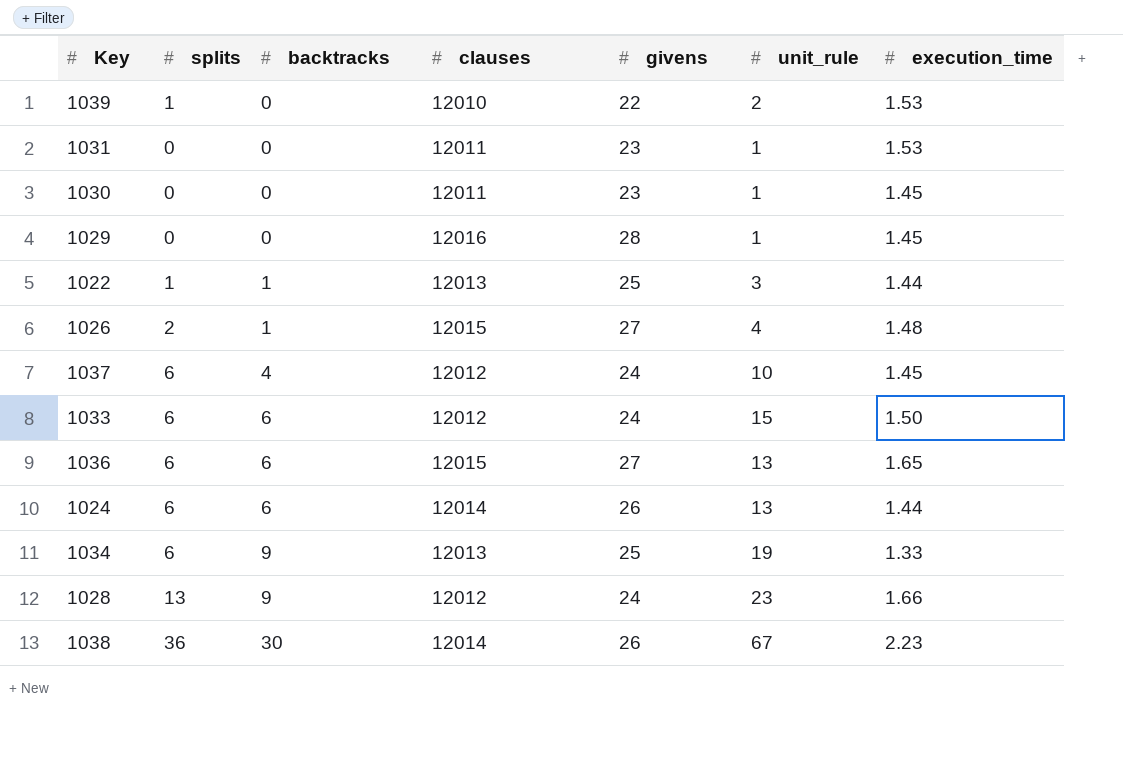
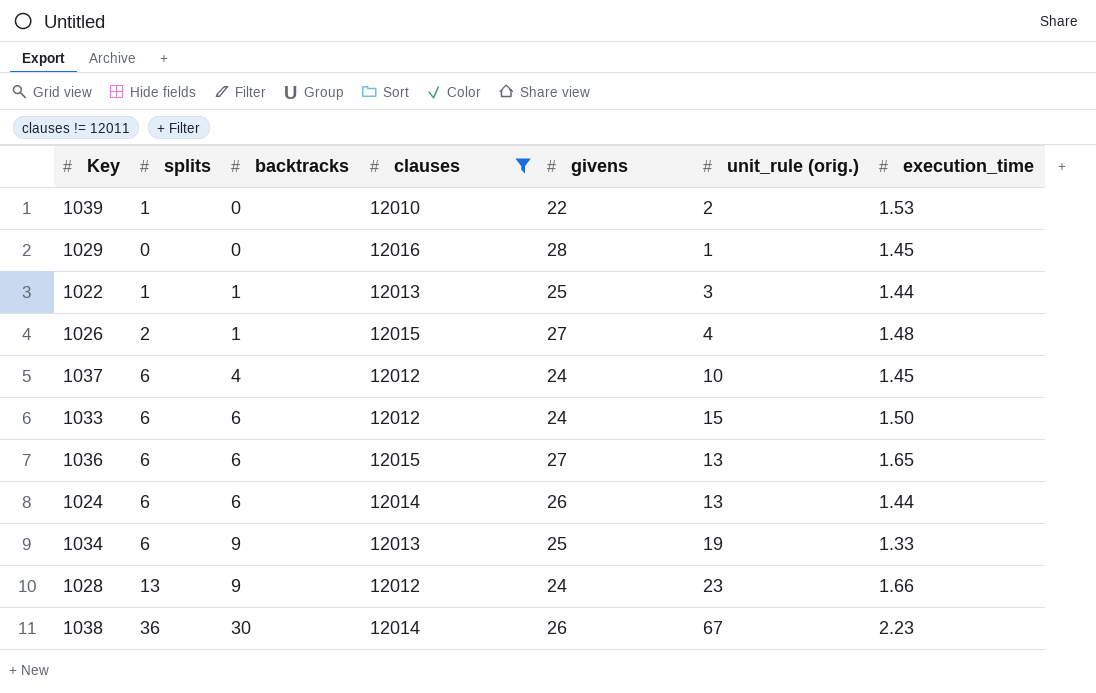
filter: none -> clauses != 12011
column name: unit_rule -> unit_rule (orig.)

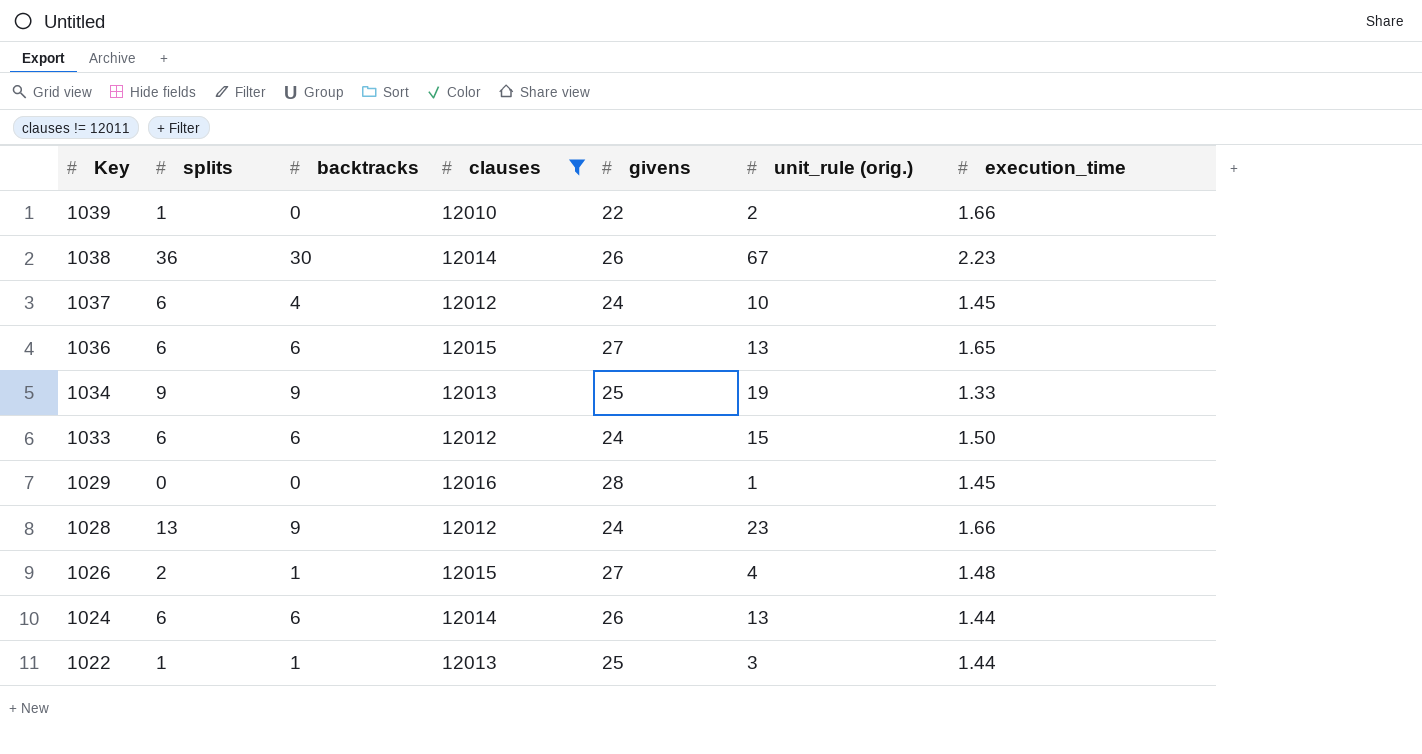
row order: backtracks ascending -> Key descending
1039 | execution_time: 1.53 -> 1.66
1034 | splits: 6 -> 9

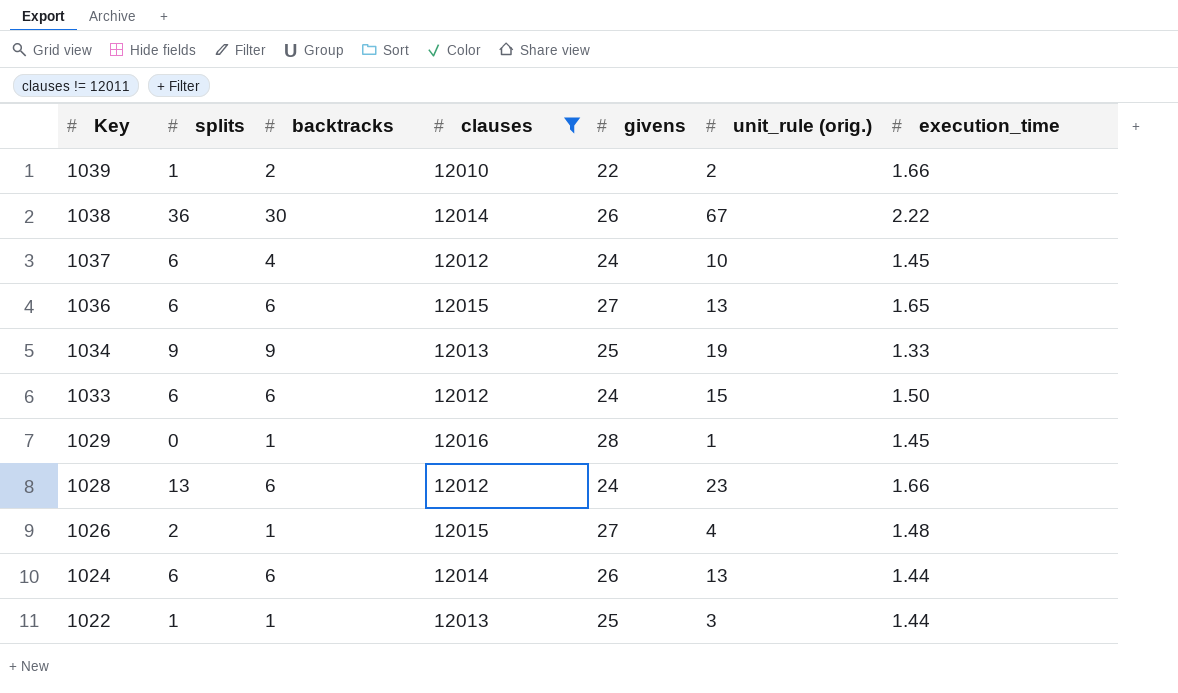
1039 | backtracks: 0 -> 2
1038 | execution_time: 2.23 -> 2.22
1029 | backtracks: 0 -> 1
1028 | backtracks: 9 -> 6

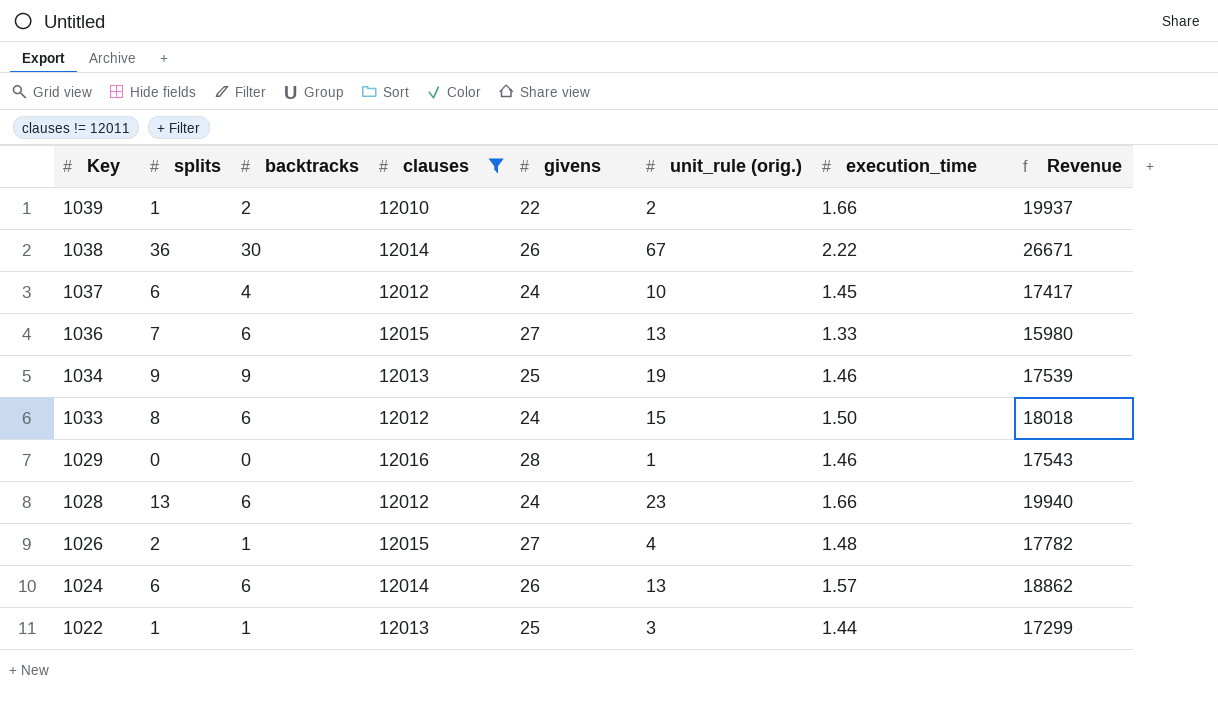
column Revenue | formula: none -> [clauses] * [execution_time]
1036 | splits: 6 -> 7
1036 | execution_time: 1.65 -> 1.33
1034 | execution_time: 1.33 -> 1.46
1033 | splits: 6 -> 8
1029 | backtracks: 1 -> 0
1029 | execution_time: 1.45 -> 1.46
1024 | execution_time: 1.44 -> 1.57

